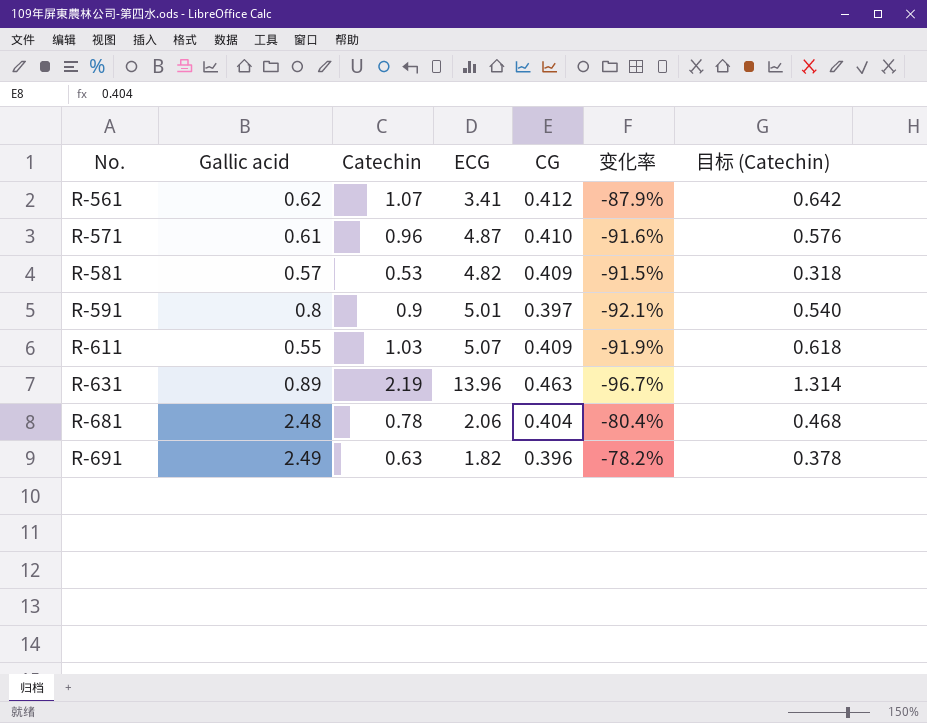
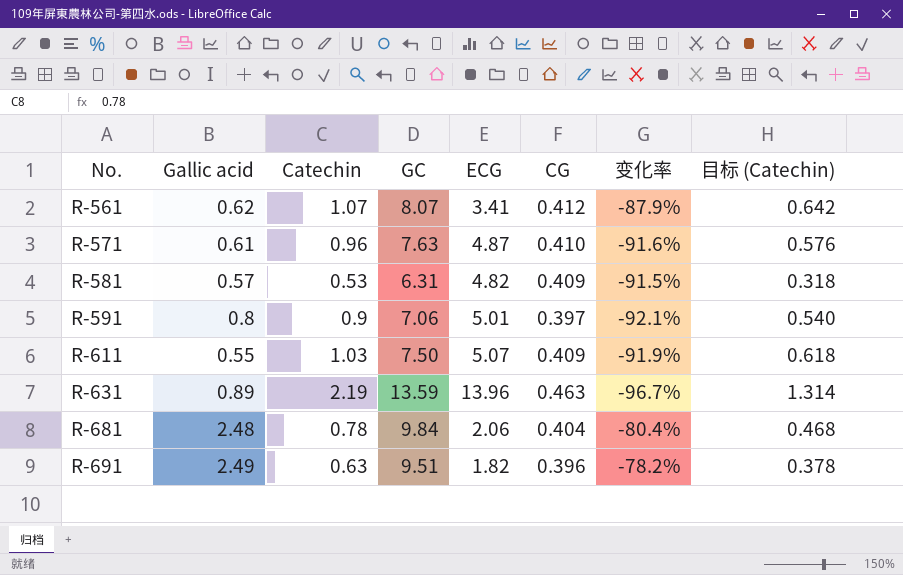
column GC | position: none -> 4

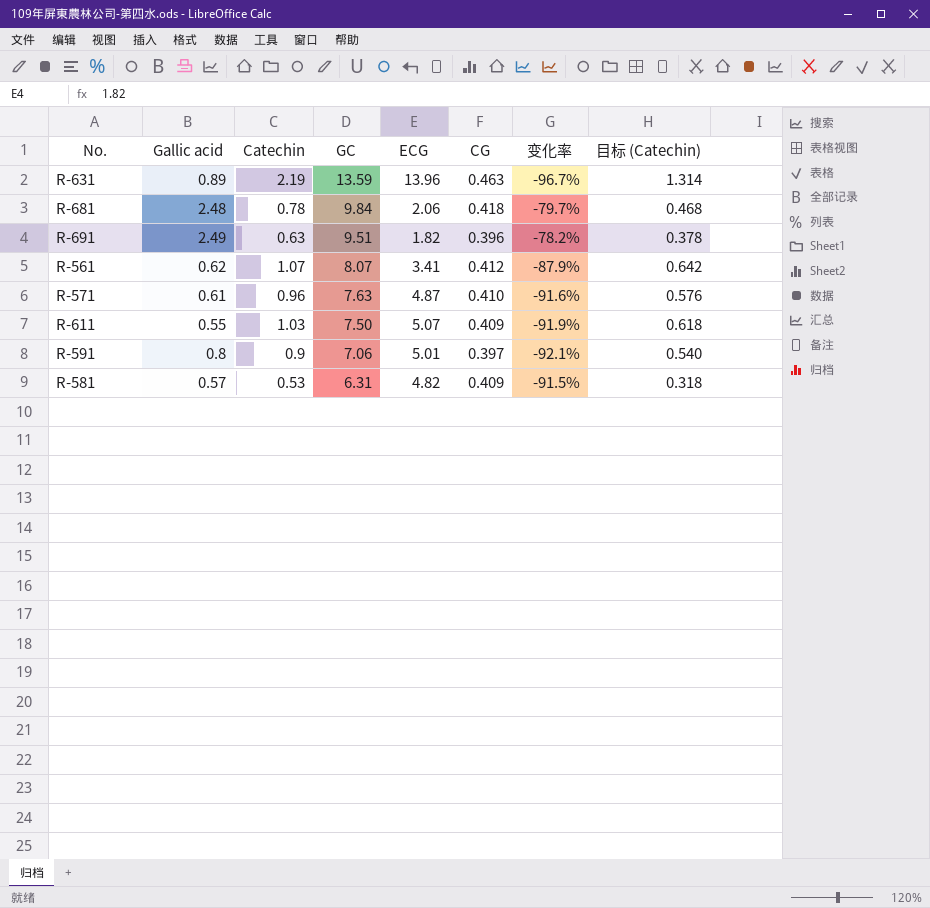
row order: No. ascending -> GC descending
R-681 | CG: 0.404 -> 0.418
R-681 | 变化率: -80.4% -> -79.7%

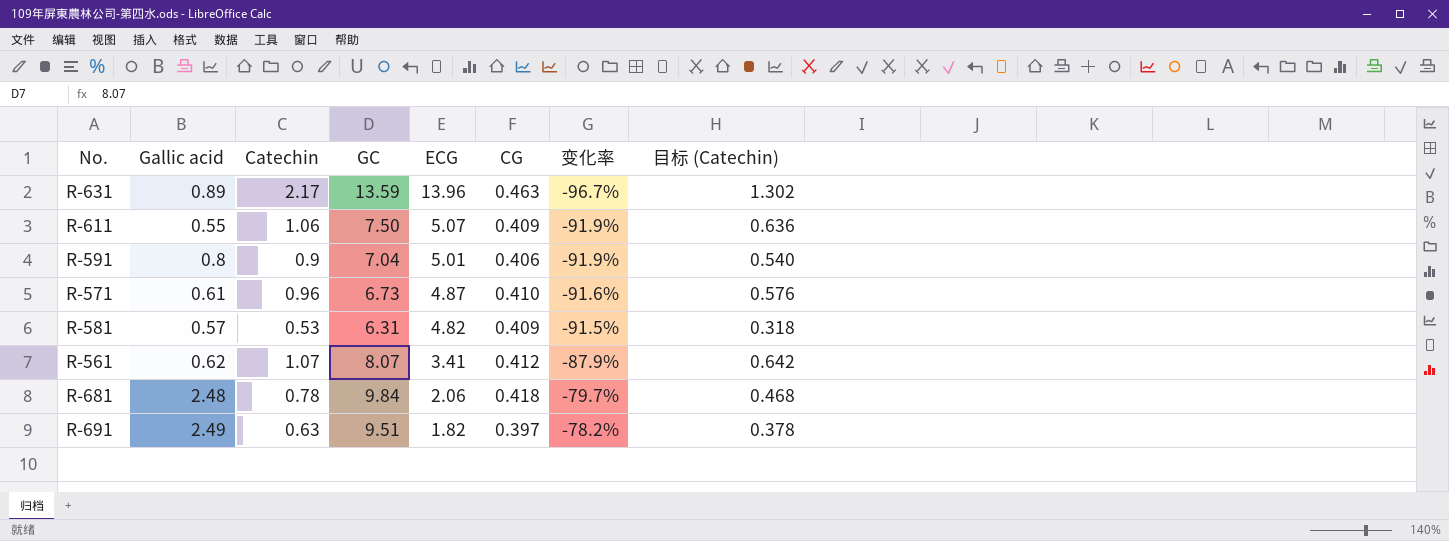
row order: GC descending -> ECG descending
R-631 | Catechin: 2.19 -> 2.17
R-631 | 目标 (Catechin): 1.314 -> 1.302
R-611 | Catechin: 1.03 -> 1.06
R-611 | 目标 (Catechin): 0.618 -> 0.636
R-591 | GC: 7.06 -> 7.04
R-591 | CG: 0.397 -> 0.406
R-591 | 变化率: -92.1% -> -91.9%
R-571 | GC: 7.63 -> 6.73
R-691 | CG: 0.396 -> 0.397

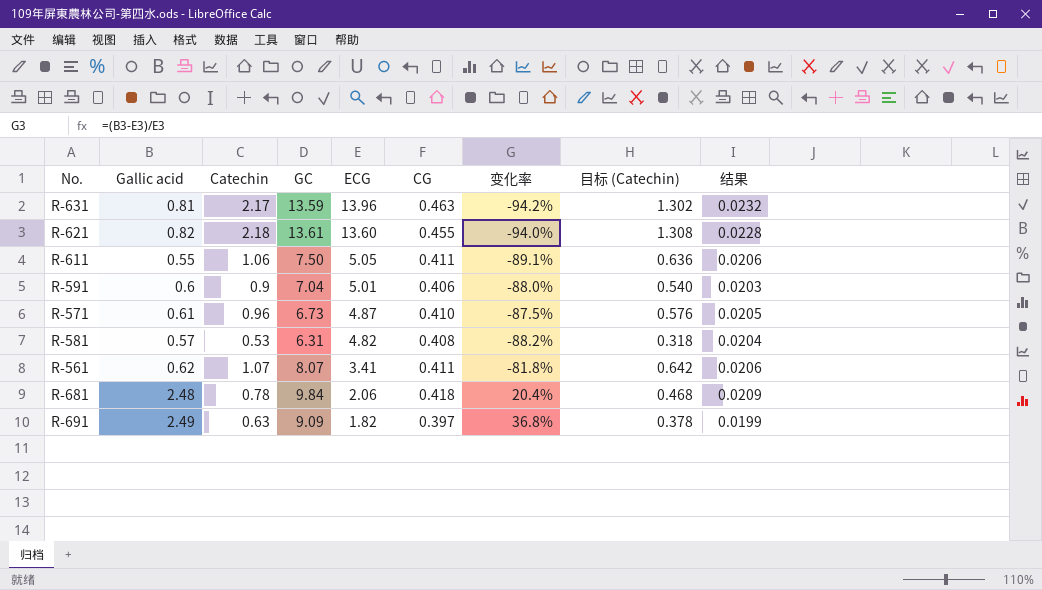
column 变化率 | formula: ([CG] - [ECG]) / [ECG] -> ([Gallic acid] - [ECG]) / [ECG]
column 结果 | formula: none -> [CG] * 0.05
R-631 | Gallic acid: 0.89 -> 0.81
row R-621: none -> 0.82 | 2.18 | 13.61 | 13.60 | 0.455 | -94.0% | 1.308 | 0.0228
R-611 | ECG: 5.07 -> 5.05
R-611 | CG: 0.409 -> 0.411
R-591 | Gallic acid: 0.8 -> 0.6
R-581 | CG: 0.409 -> 0.408
R-561 | CG: 0.412 -> 0.411
R-691 | GC: 9.51 -> 9.09

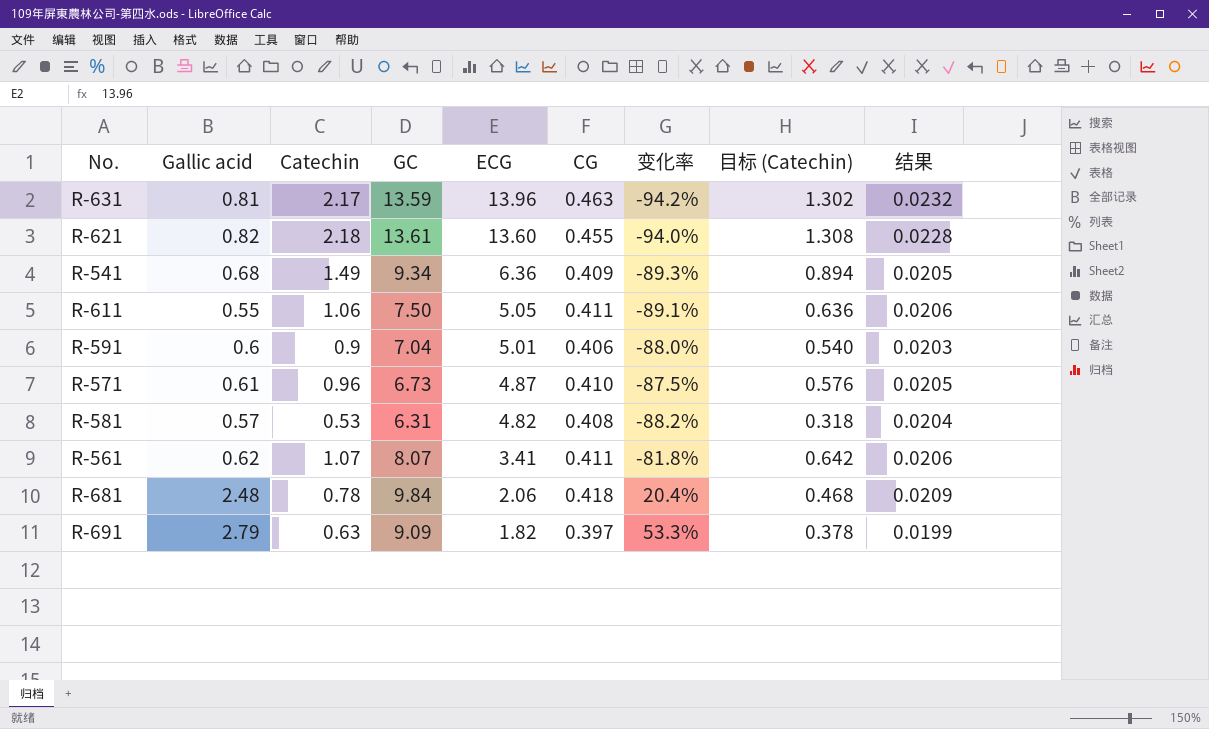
row R-541: none -> 0.68 | 1.49 | 9.34 | 6.36 | 0.409 | -89.3% | 0.894 | 0.0205
R-691 | Gallic acid: 2.49 -> 2.79
R-691 | 变化率: 36.8% -> 53.3%

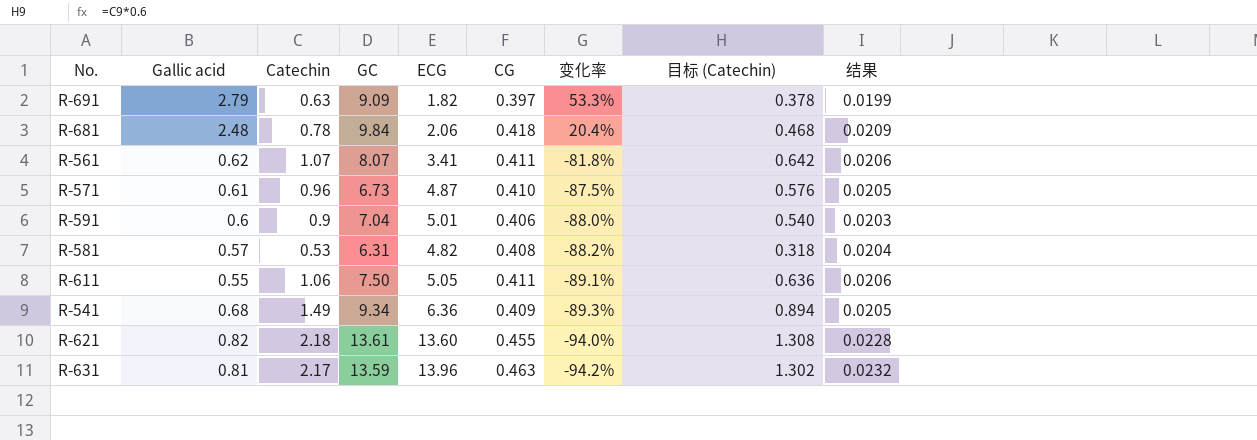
row order: ECG descending -> 变化率 descending

